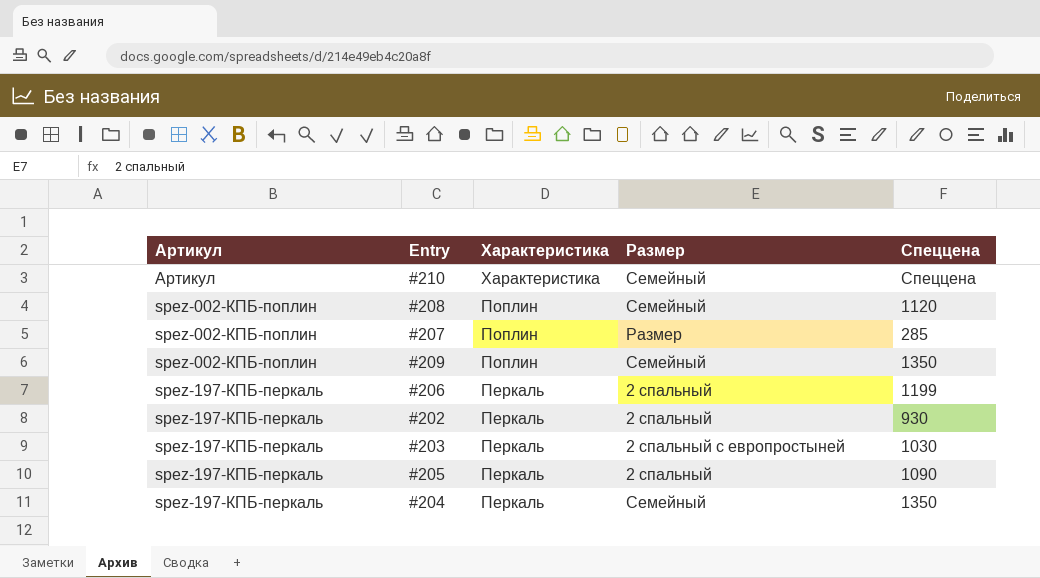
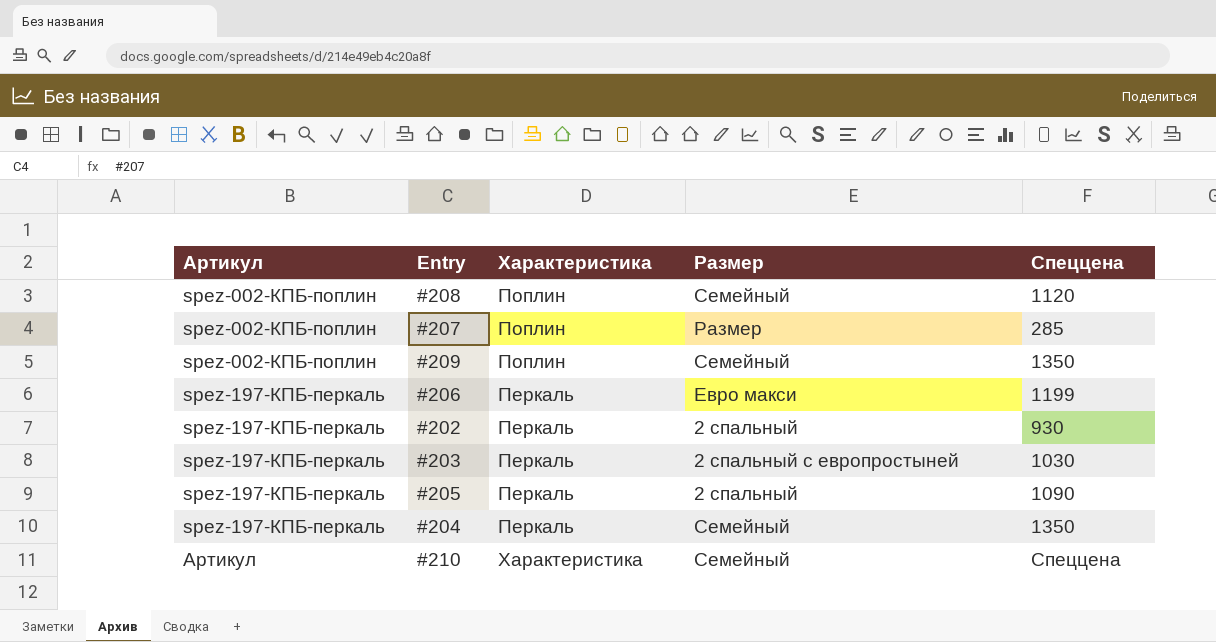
row order: Характеристика descending -> Артикул ascending
#206 | Размер: 2 спальный -> Евро макси

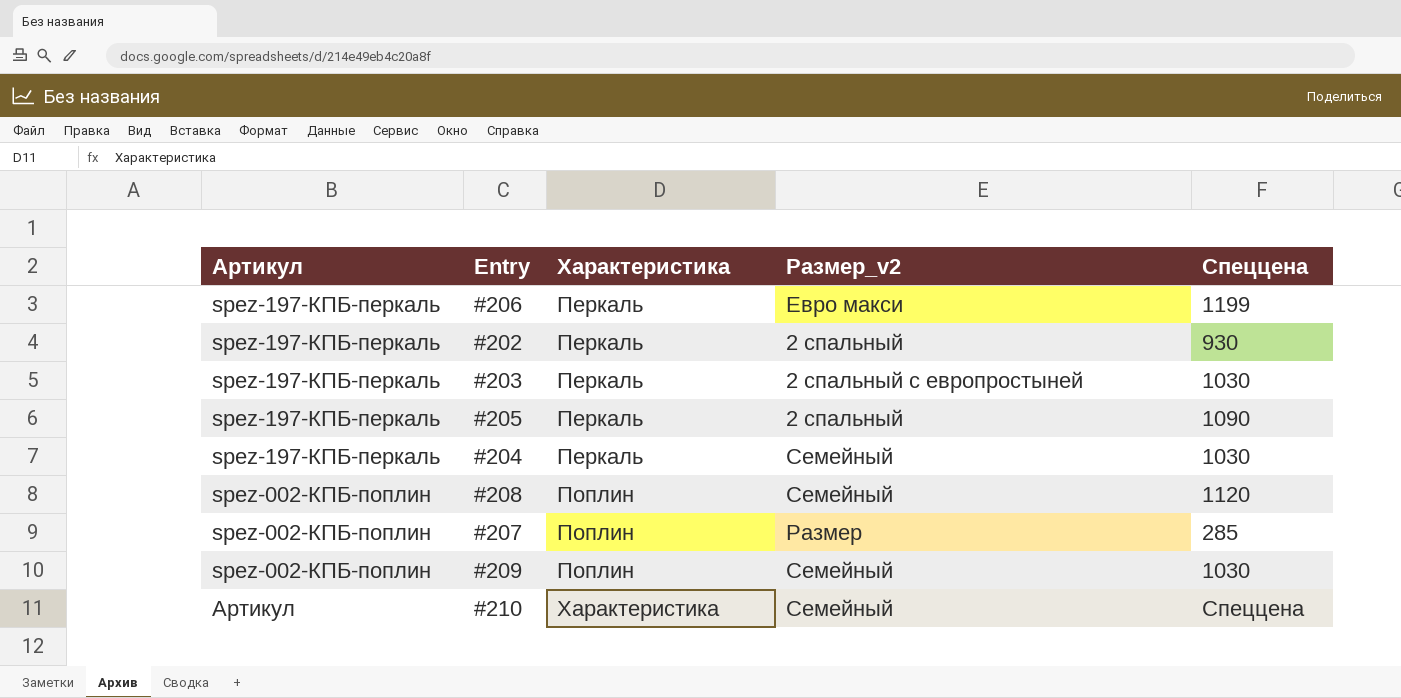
row order: Артикул ascending -> Характеристика ascending
column name: Размер -> Размер_v2
#204 | Спеццена: 1350 -> 1030
#209 | Спеццена: 1350 -> 1030

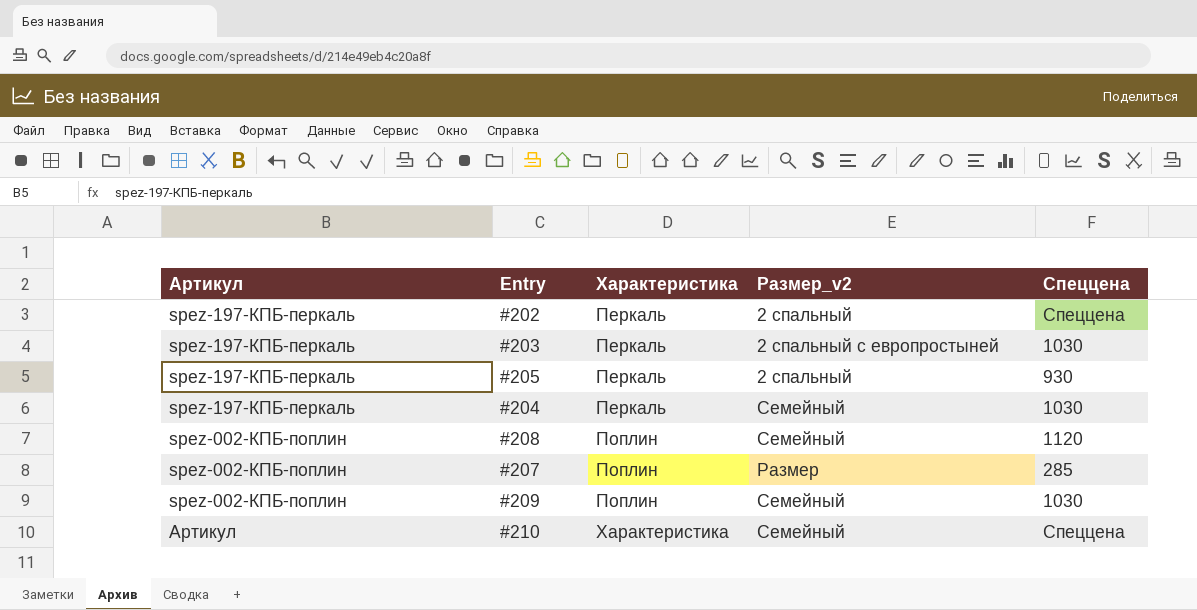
row #206: spez-197-КПБ-перкаль | Перкаль | Евро макси | 1199 -> none
#202 | Спеццена: 930 -> Спеццена
#205 | Спеццена: 1090 -> 930

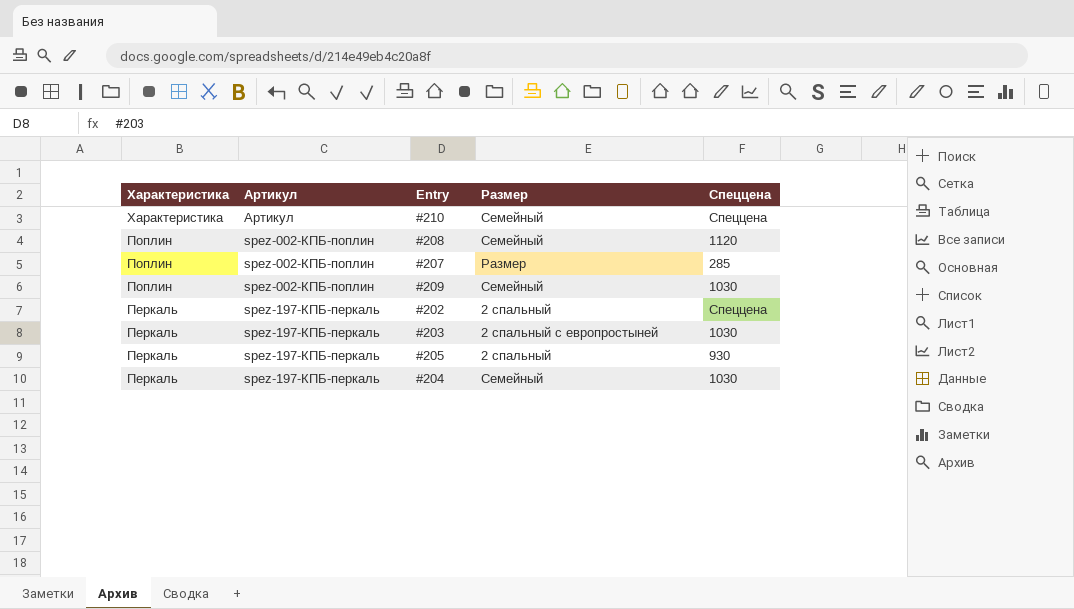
row order: Характеристика ascending -> Характеристика descending
column Характеристика | position: 3 -> 1
column name: Размер_v2 -> Размер

